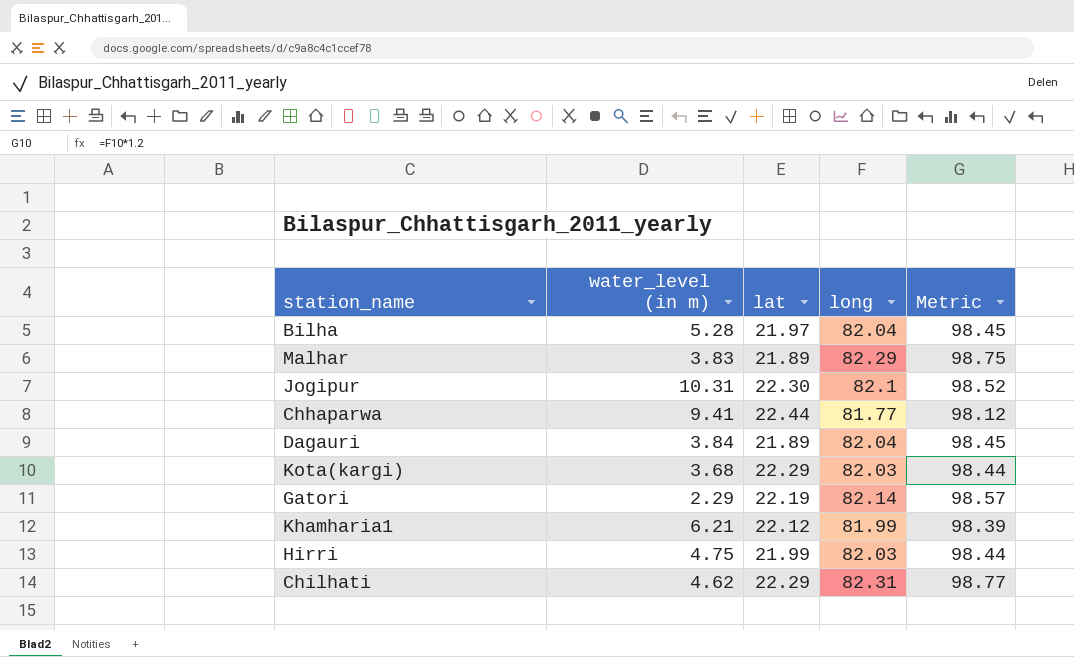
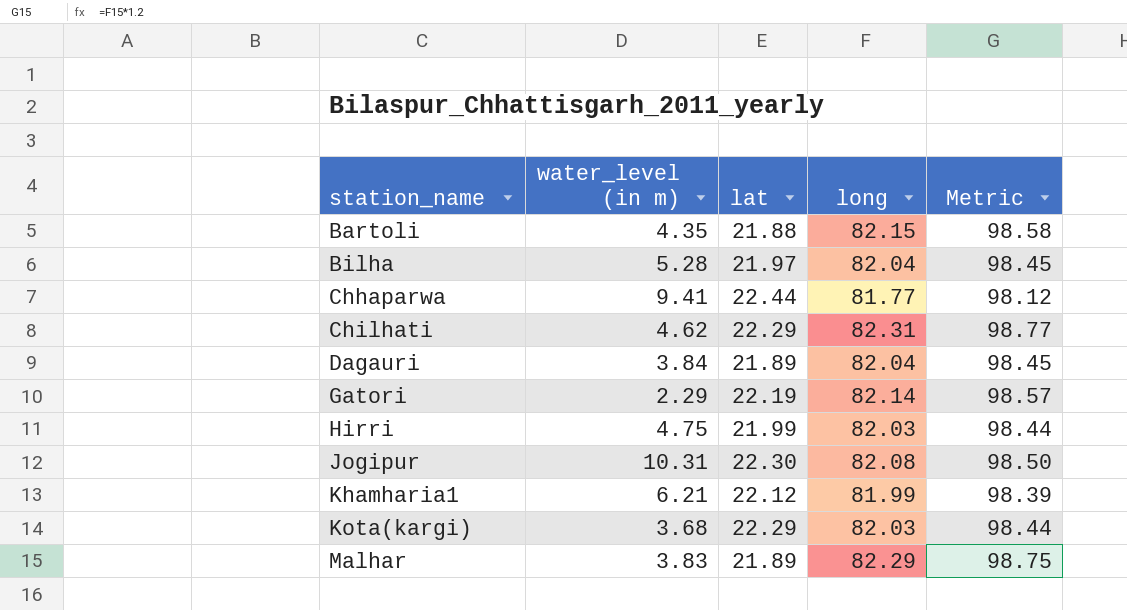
row order: none -> station_name ascending
row Bartoli: none -> 4.35 | 21.88 | 82.15 | 98.58
Jogipur | long: 82.1 -> 82.08
Jogipur | Metric: 98.52 -> 98.50

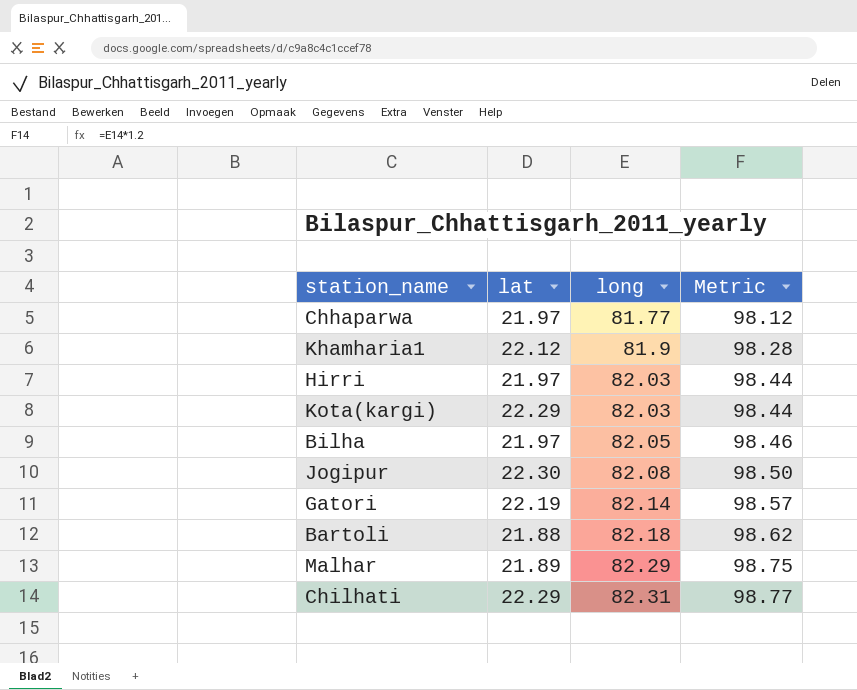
row order: station_name ascending -> long ascending
column water_level (in m) | position: 2 -> none
row Dagauri: 3.84 | 21.89 | 82.04 | 98.45 -> none
Chhaparwa | lat: 22.44 -> 21.97
Khamharia1 | long: 81.99 -> 81.9
Khamharia1 | Metric: 98.39 -> 98.28
Hirri | lat: 21.99 -> 21.97
Bilha | long: 82.04 -> 82.05
Bilha | Metric: 98.45 -> 98.46
Bartoli | long: 82.15 -> 82.18
Bartoli | Metric: 98.58 -> 98.62

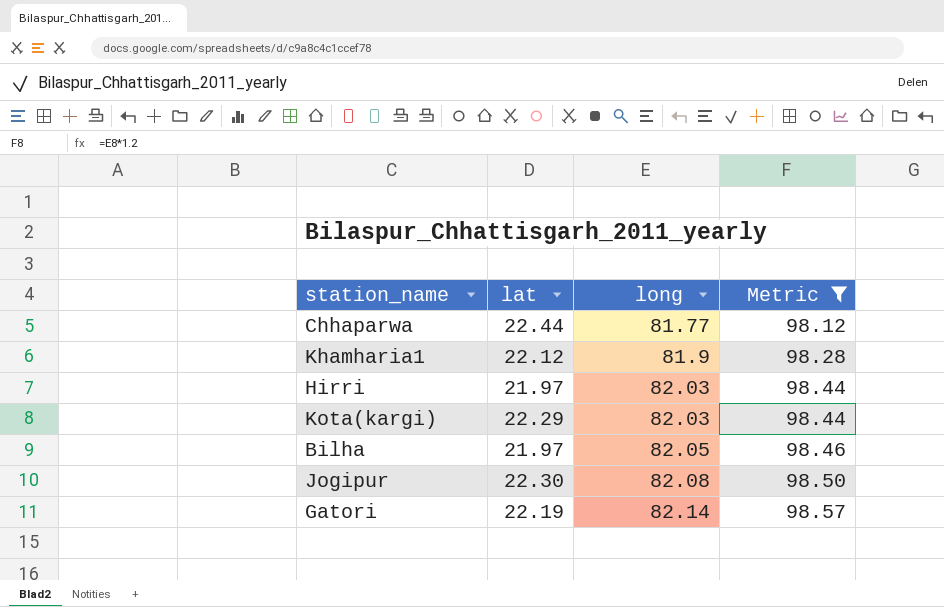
filter: none -> Metric <= 98.57
Chhaparwa | lat: 21.97 -> 22.44

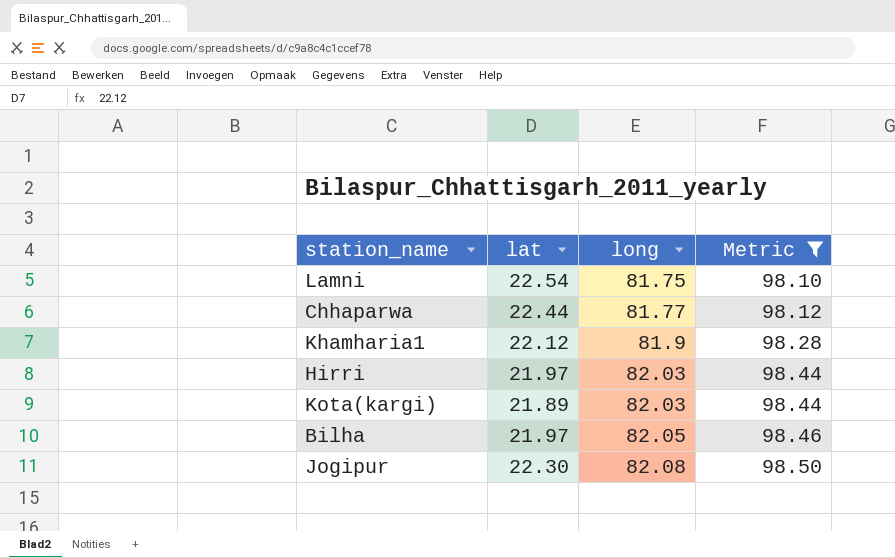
row Gatori: 22.19 | 82.14 | 98.57 -> none
row Lamni: none -> 22.54 | 81.75 | 98.10
Kota(kargi) | lat: 22.29 -> 21.89

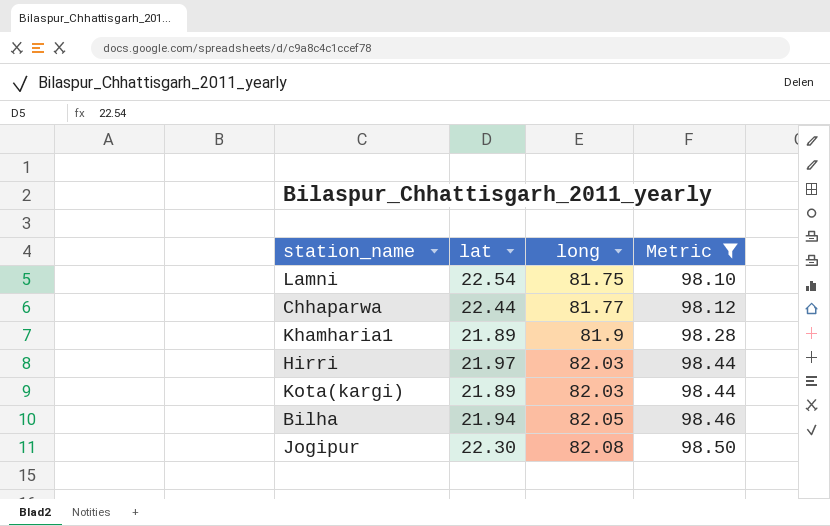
Khamharia1 | lat: 22.12 -> 21.89
Bilha | lat: 21.97 -> 21.94

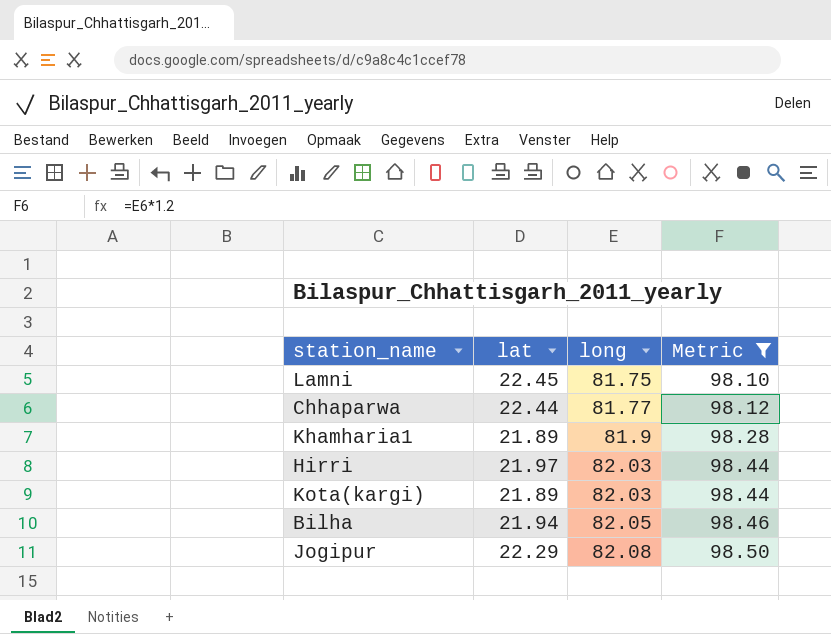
Lamni | lat: 22.54 -> 22.45
Jogipur | lat: 22.30 -> 22.29

